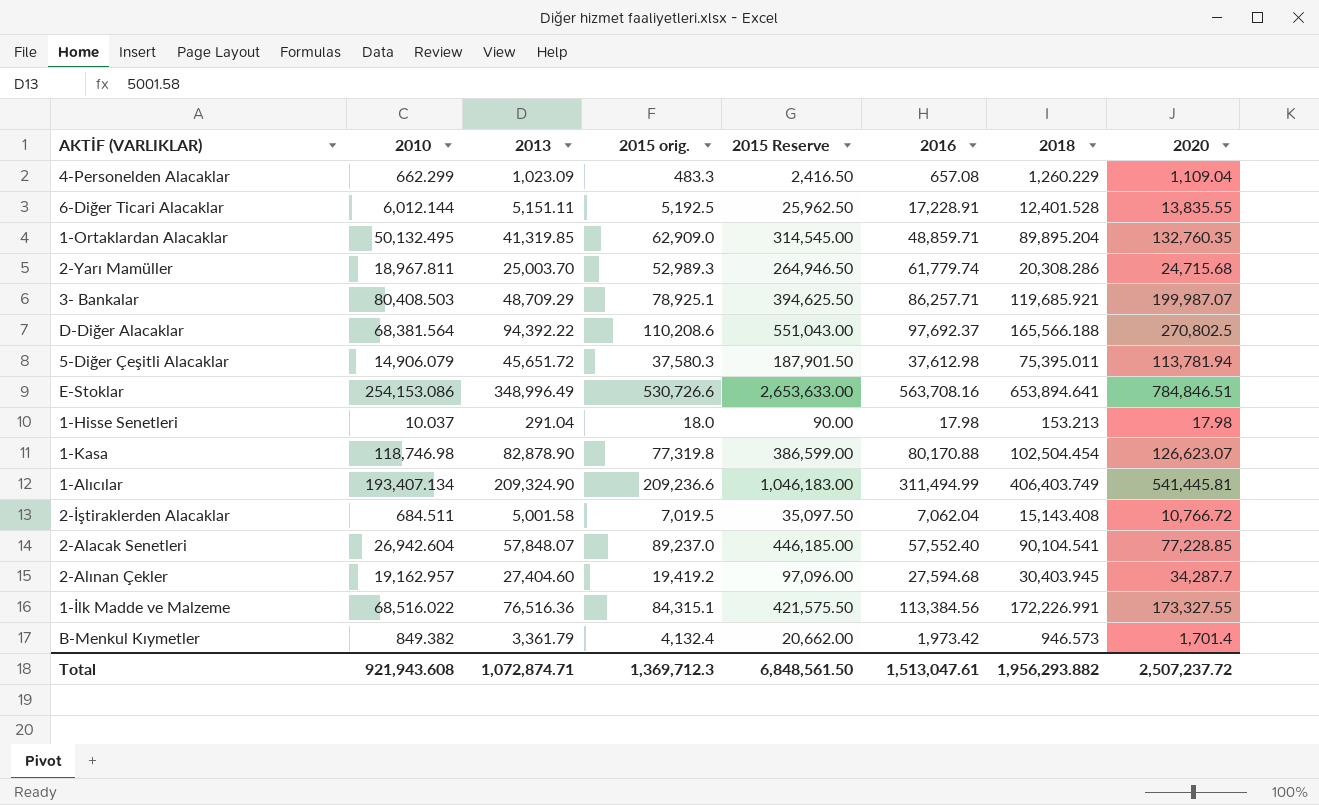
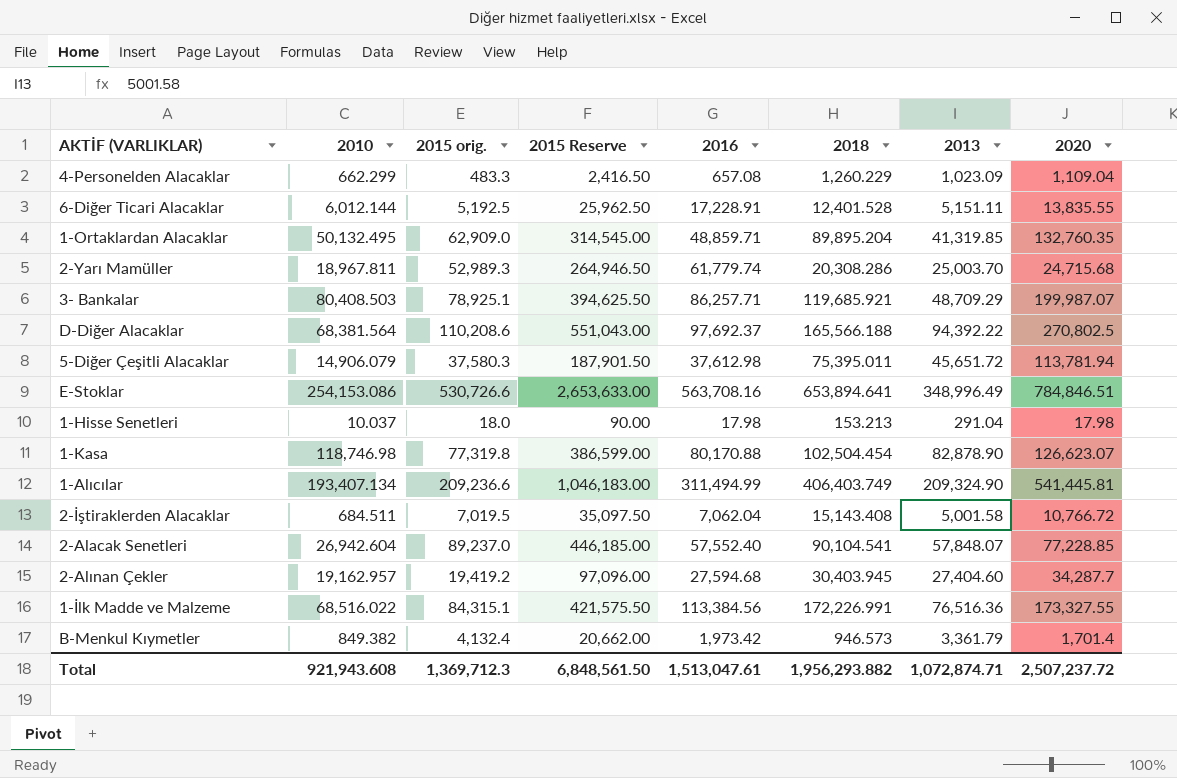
column 2013 | position: 3 -> 7

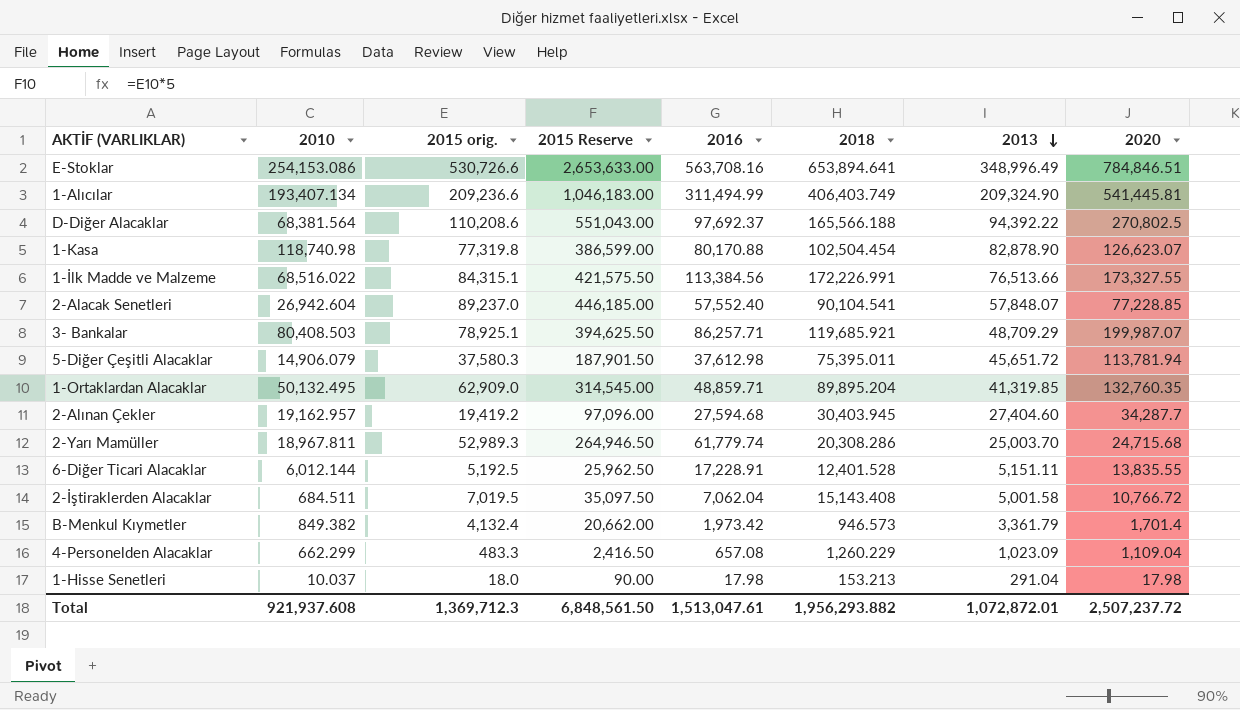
row order: none -> 2013 descending
1-Kasa | 2010: 118,746.98 -> 118,740.98
1-İlk Madde ve Malzeme | 2013: 76,516.36 -> 76,513.66
Total | 2010: 921,943.608 -> 921,937.608
Total | 2013: 1,072,874.71 -> 1,072,872.01

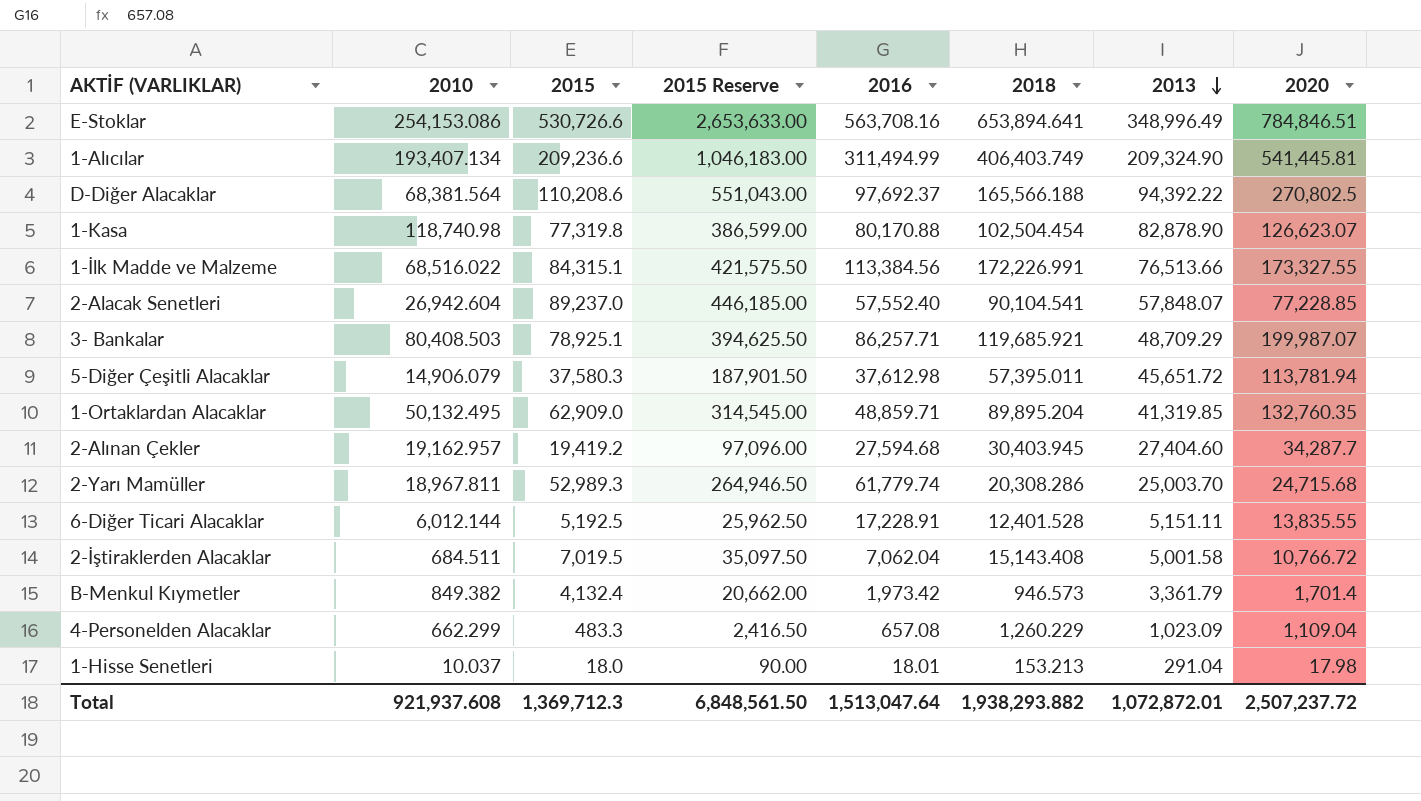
column name: 2015 orig. -> 2015
5-Diğer Çeşitli Alacaklar | 2018: 75,395.011 -> 57,395.011
1-Hisse Senetleri | 2016: 17.98 -> 18.01
Total | 2016: 1,513,047.61 -> 1,513,047.64
Total | 2018: 1,956,293.882 -> 1,938,293.882

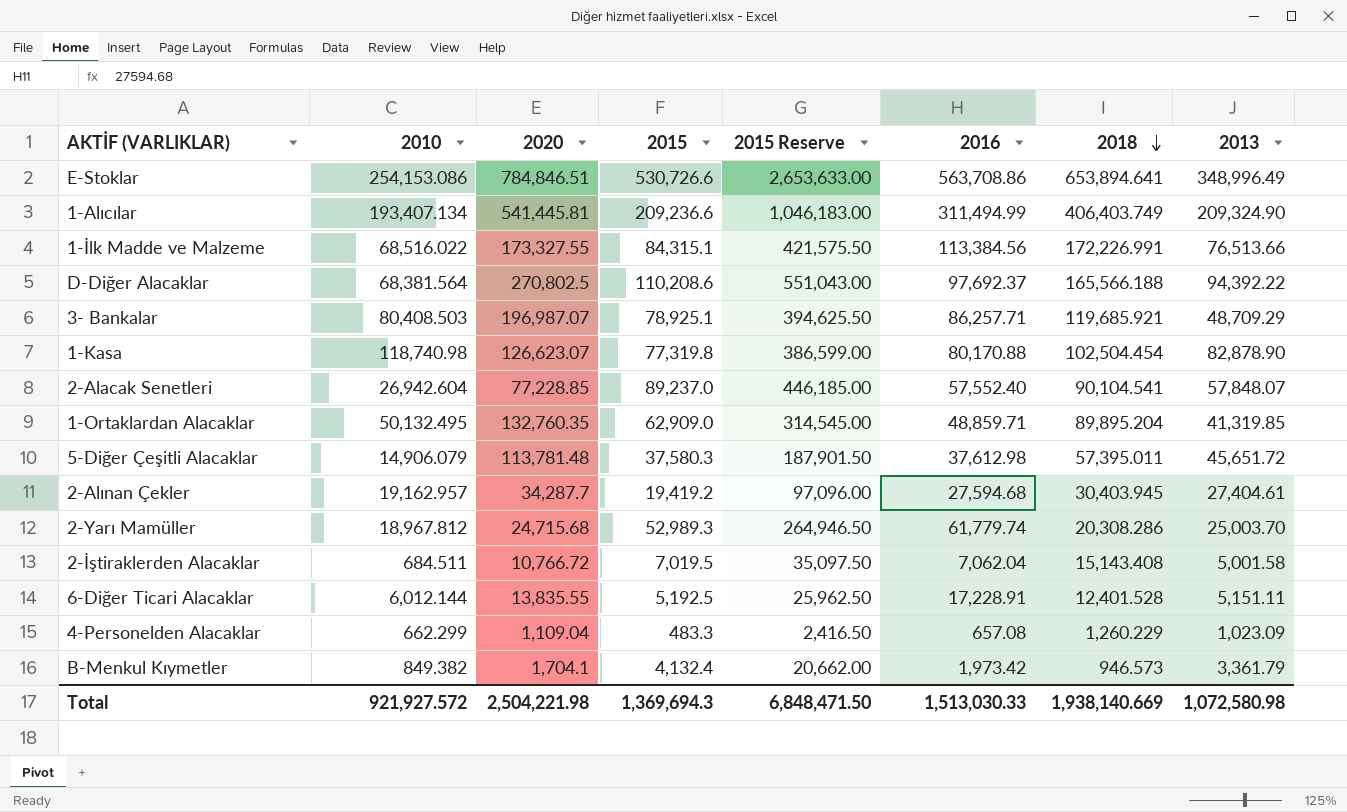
row order: 2013 descending -> 2018 descending
column 2020 | position: 8 -> 3
row 1-Hisse Senetleri: 10.037 | 18.0 | 90.00 | 18.01 | 153.213 | 291.04 | 17.98 -> none
E-Stoklar | 2016: 563,708.16 -> 563,708.86
3- Bankalar | 2020: 199,987.07 -> 196,987.07
5-Diğer Çeşitli Alacaklar | 2020: 113,781.94 -> 113,781.48
2-Alınan Çekler | 2013: 27,404.60 -> 27,404.61
2-Yarı Mamüller | 2010: 18,967.811 -> 18,967.812
B-Menkul Kıymetler | 2020: 1,701.4 -> 1,704.1
Total | 2010: 921,937.608 -> 921,927.572
Total | 2020: 2,507,237.72 -> 2,504,221.98
Total | 2015: 1,369,712.3 -> 1,369,694.3
Total | 2015 Reserve: 6,848,561.50 -> 6,848,471.50
Total | 2016: 1,513,047.64 -> 1,513,030.33
Total | 2018: 1,938,293.882 -> 1,938,140.669
Total | 2013: 1,072,872.01 -> 1,072,580.98

